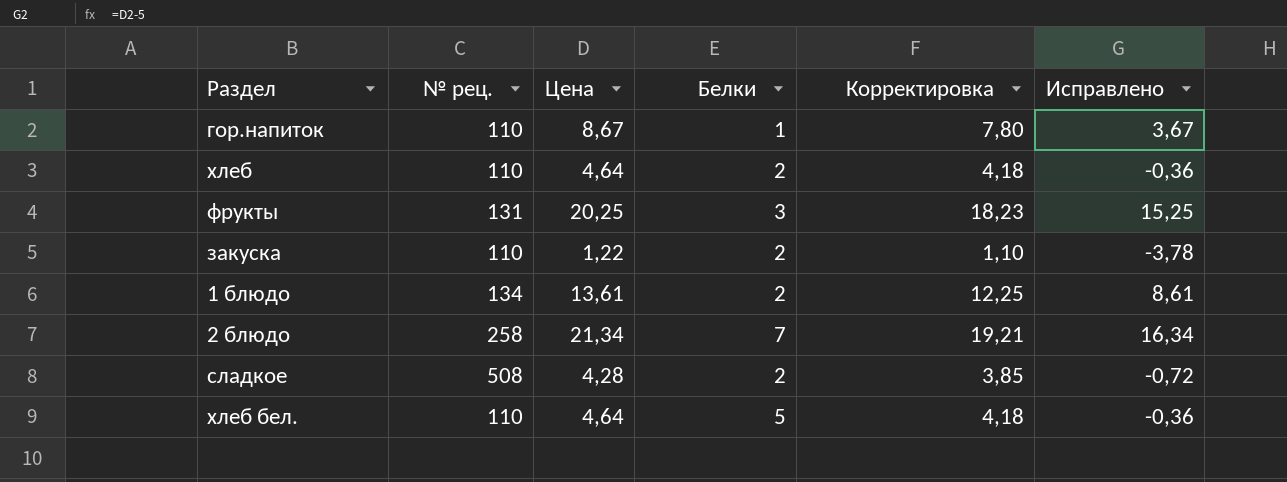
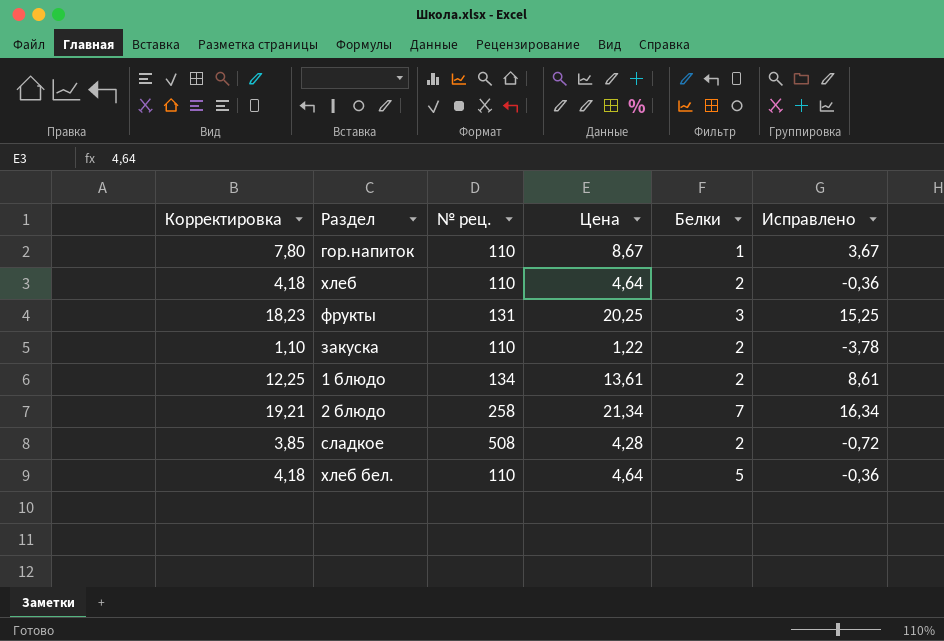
column Корректировка | position: 5 -> 1

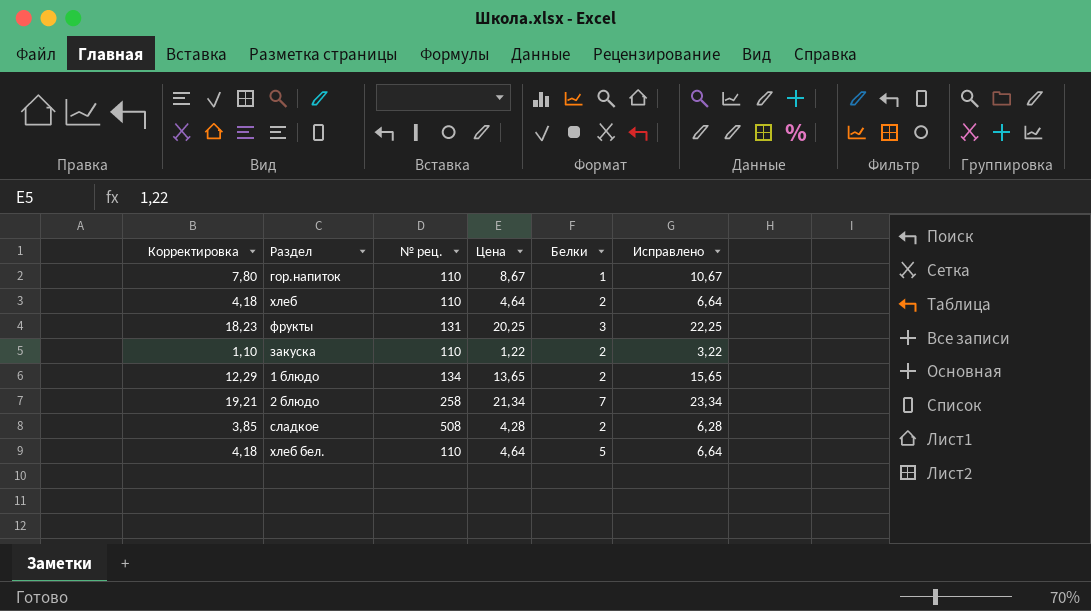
column Исправлено | formula: [Цена] - 5 -> [Цена] + 2
1 блюдо | Корректировка: 12,25 -> 12,29
1 блюдо | Цена: 13,61 -> 13,65

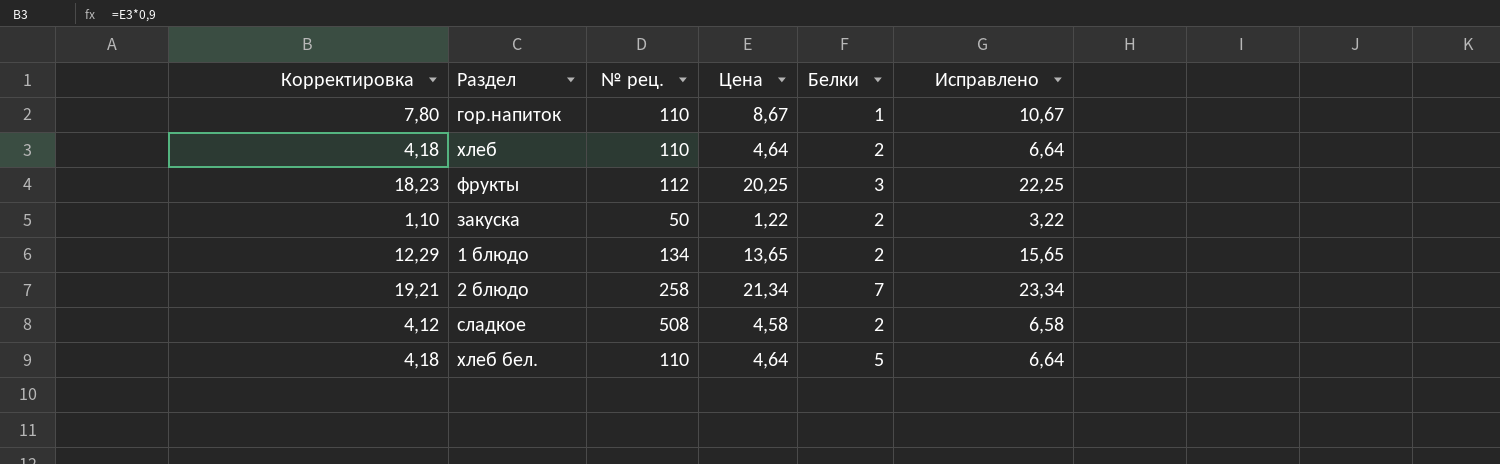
фрукты | № рец.: 131 -> 112
закуска | № рец.: 110 -> 50
сладкое | Корректировка: 3,85 -> 4,12
сладкое | Цена: 4,28 -> 4,58
сладкое | Исправлено: 6,28 -> 6,58

